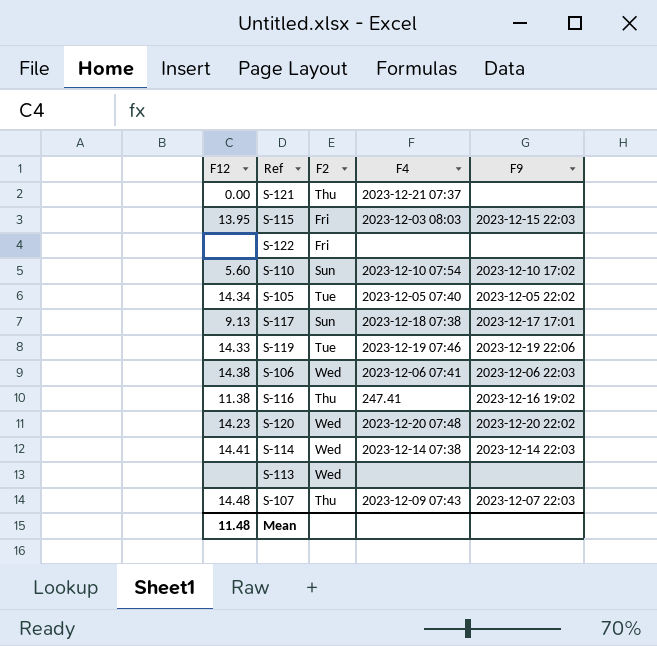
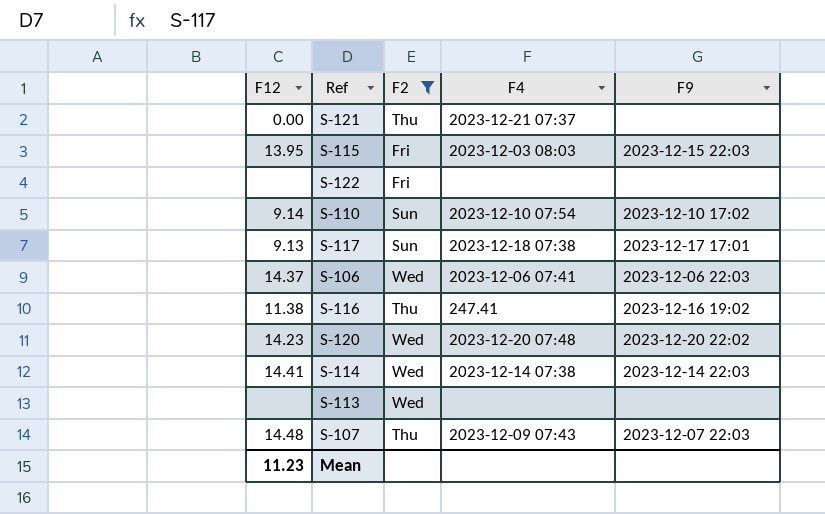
filter: none -> F2 != Tue
S-110 | F12: 5.60 -> 9.14
S-106 | F12: 14.38 -> 14.37
Mean | F12: 11.48 -> 11.23

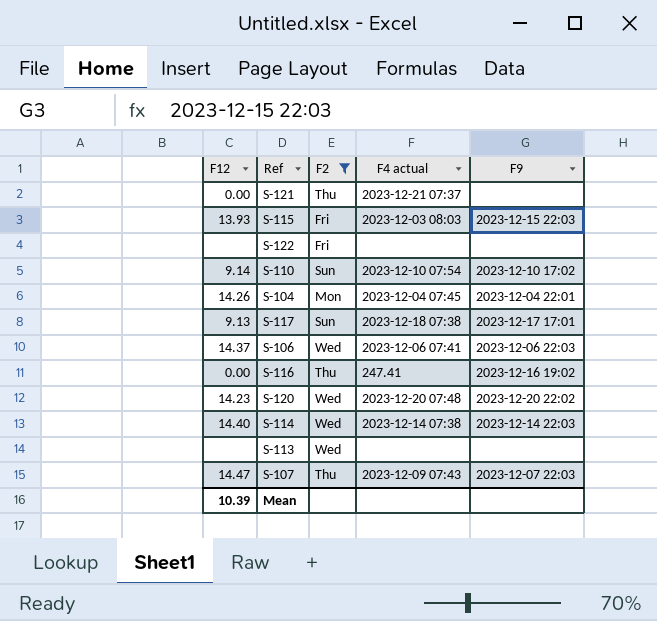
column name: F4 -> F4 actual
S-115 | F12: 13.95 -> 13.93
row S-104: none -> 14.26 | Mon | 2023-12-04 07:45 | 2023-12-04 22:01
S-116 | F12: 11.38 -> 0.00
S-114 | F12: 14.41 -> 14.40
S-107 | F12: 14.48 -> 14.47
Mean | F12: 11.23 -> 10.39

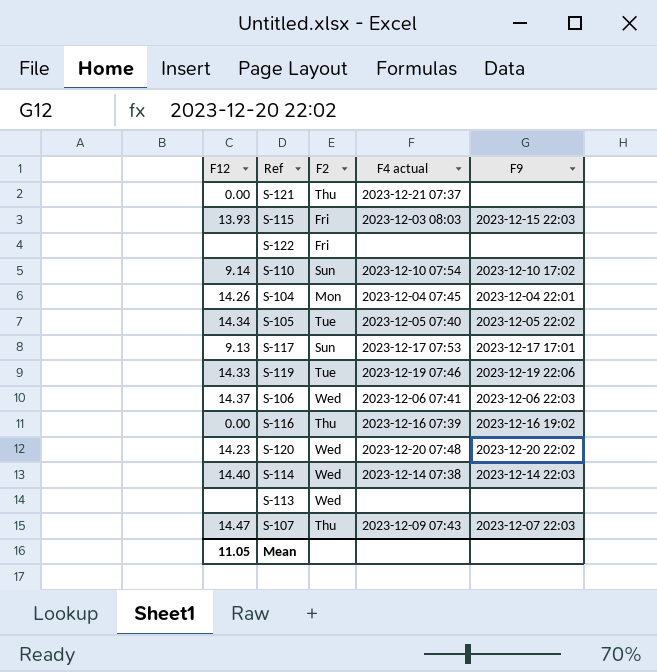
filter: F2 != Tue -> none
S-117 | F4 actual: 2023-12-18 07:38 -> 2023-12-17 07:53
S-116 | F4 actual: 247.41 -> 2023-12-16 07:39
Mean | F12: 10.39 -> 11.05

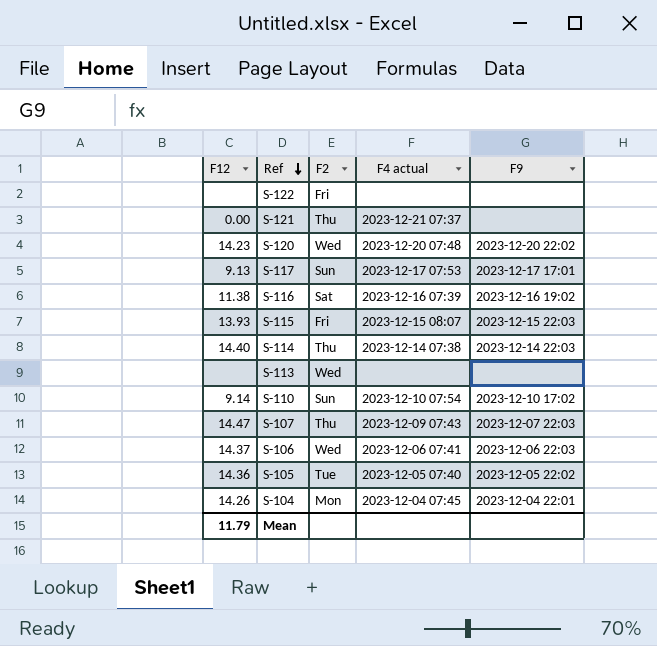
row order: none -> Ref descending
row S-119: 14.33 | Tue | 2023-12-19 07:46 | 2023-12-19 22:06 -> none
S-116 | F12: 0.00 -> 11.38
S-116 | F2: Thu -> Sat
S-115 | F4 actual: 2023-12-03 08:03 -> 2023-12-15 08:07
S-114 | F2: Wed -> Thu
S-105 | F12: 14.34 -> 14.36
Mean | F12: 11.05 -> 11.79

